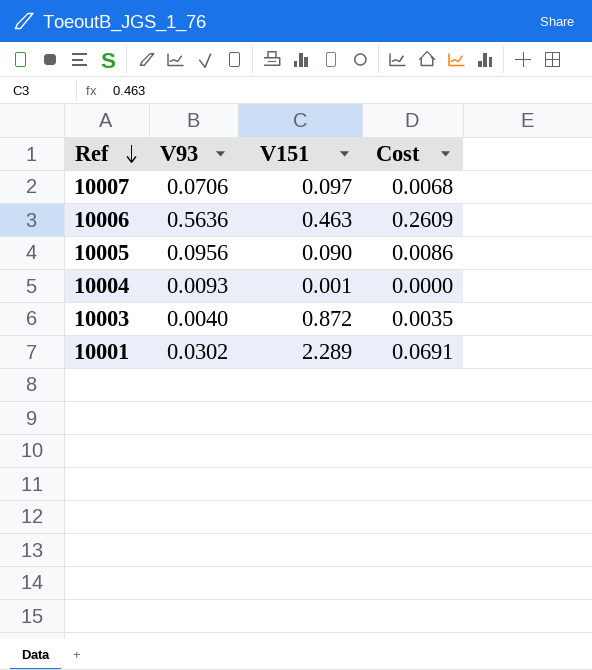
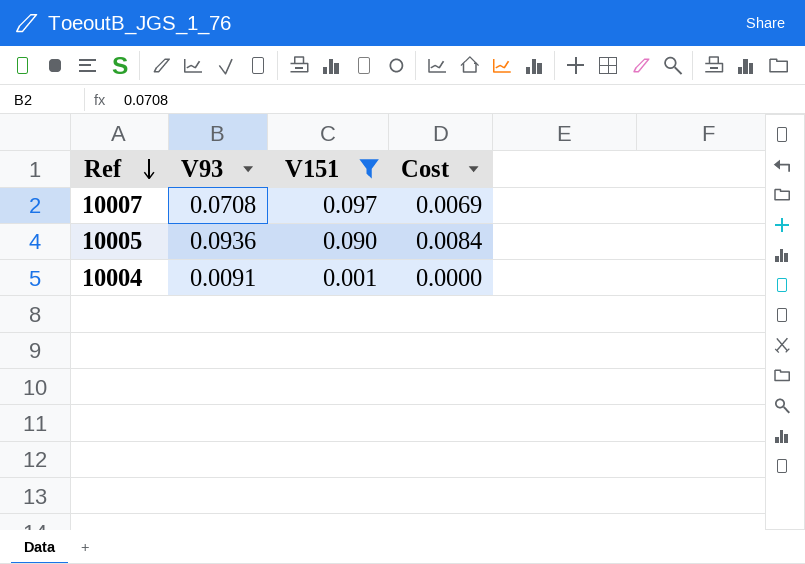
filter: none -> V151 <= 0.097
10007 | V93: 0.0706 -> 0.0708
10007 | Cost: 0.0068 -> 0.0069
10005 | V93: 0.0956 -> 0.0936
10005 | Cost: 0.0086 -> 0.0084
10004 | V93: 0.0093 -> 0.0091

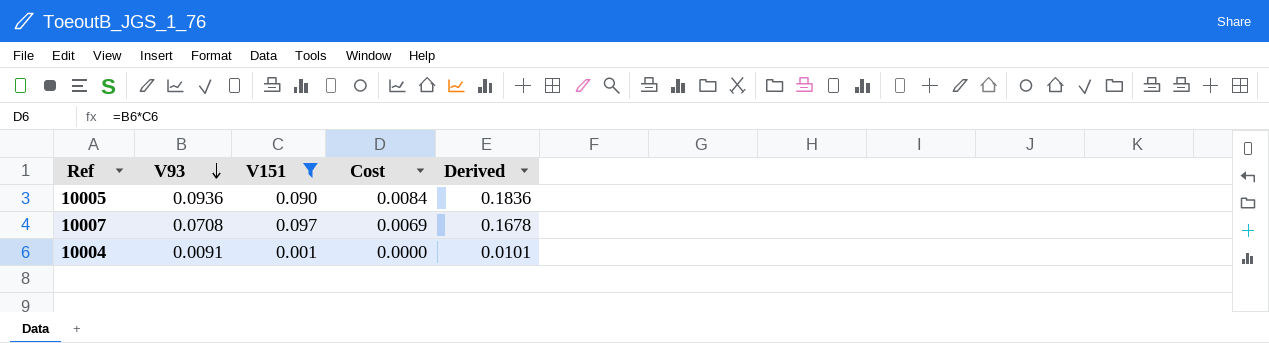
row order: Ref descending -> V93 descending
column Derived | formula: none -> [V93] + [V151]

